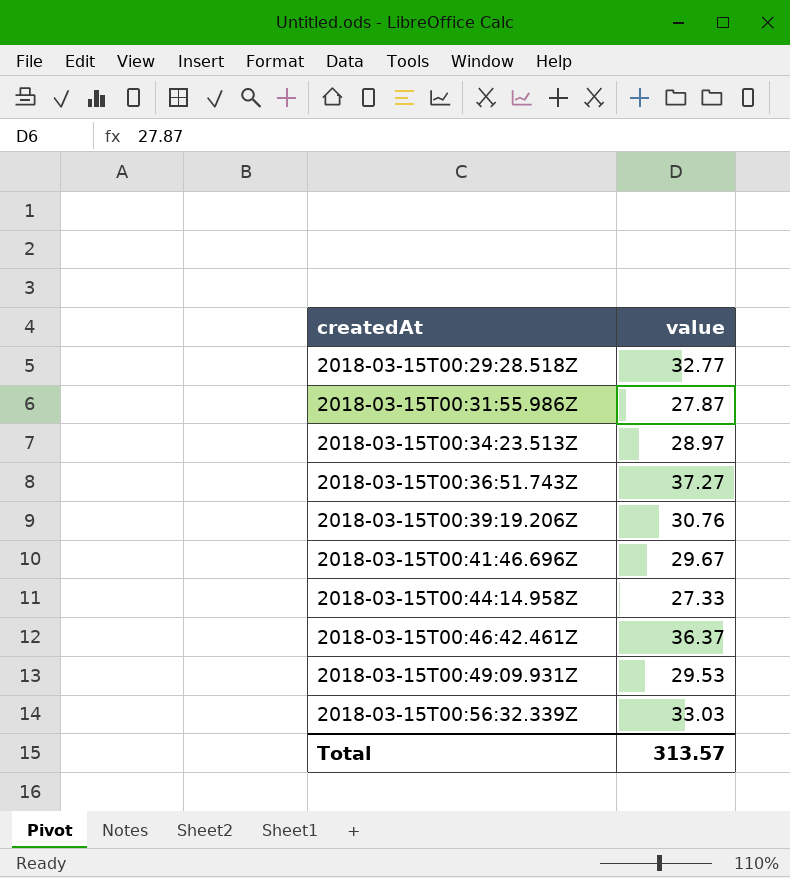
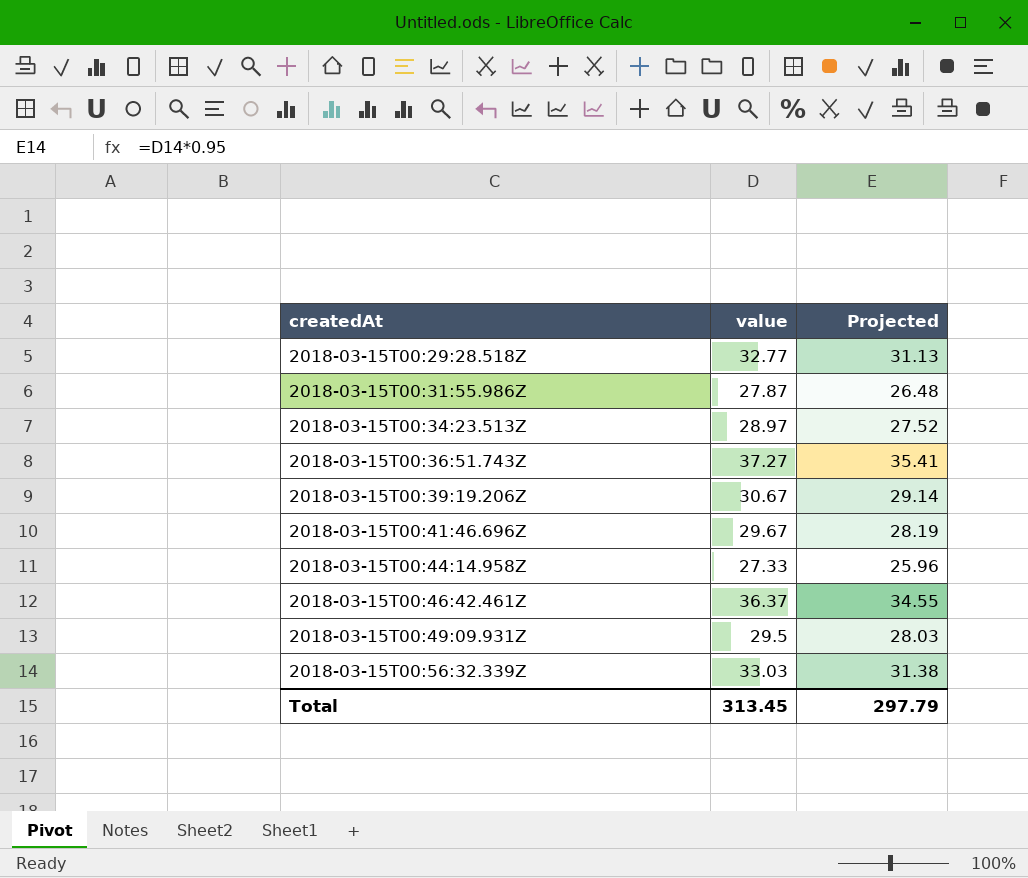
column Projected | formula: none -> [value] * 0.95
2018-03-15T00:39:19.206Z | value: 30.76 -> 30.67
2018-03-15T00:49:09.931Z | value: 29.53 -> 29.5
Total | value: 313.57 -> 313.45

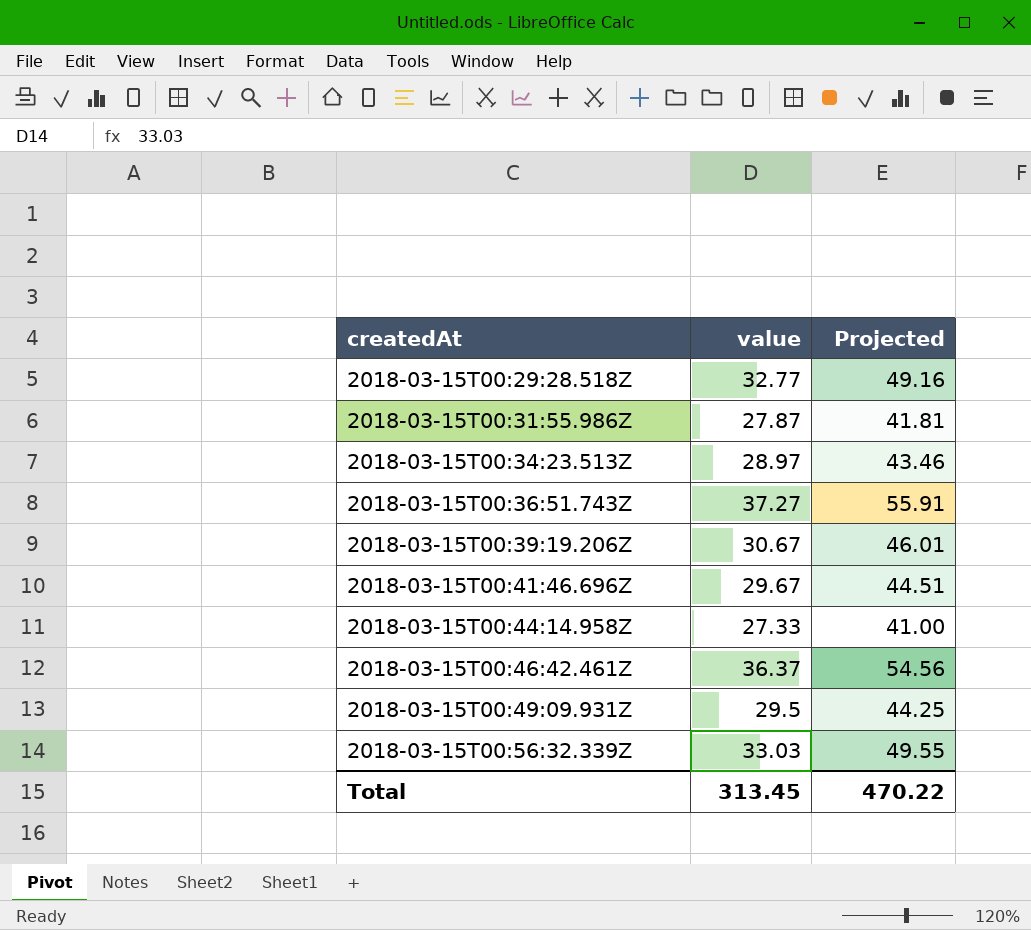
column Projected | formula: [value] * 0.95 -> [value] * 1.5
Total | Projected: 297.79 -> 470.22

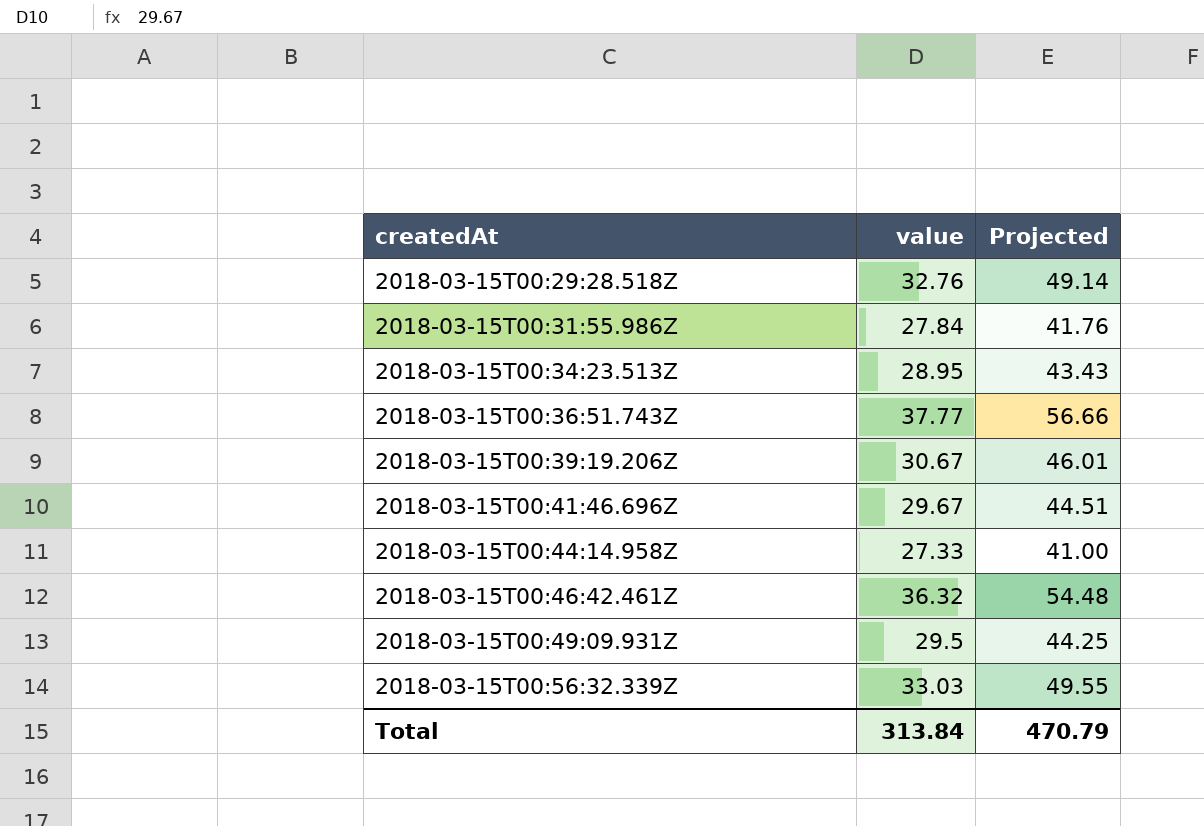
2018-03-15T00:29:28.518Z | value: 32.77 -> 32.76
2018-03-15T00:29:28.518Z | Projected: 49.16 -> 49.14
2018-03-15T00:31:55.986Z | value: 27.87 -> 27.84
2018-03-15T00:31:55.986Z | Projected: 41.81 -> 41.76
2018-03-15T00:34:23.513Z | value: 28.97 -> 28.95
2018-03-15T00:34:23.513Z | Projected: 43.46 -> 43.43
2018-03-15T00:36:51.743Z | value: 37.27 -> 37.77
2018-03-15T00:36:51.743Z | Projected: 55.91 -> 56.66
2018-03-15T00:46:42.461Z | value: 36.37 -> 36.32
2018-03-15T00:46:42.461Z | Projected: 54.56 -> 54.48
Total | value: 313.45 -> 313.84
Total | Projected: 470.22 -> 470.79

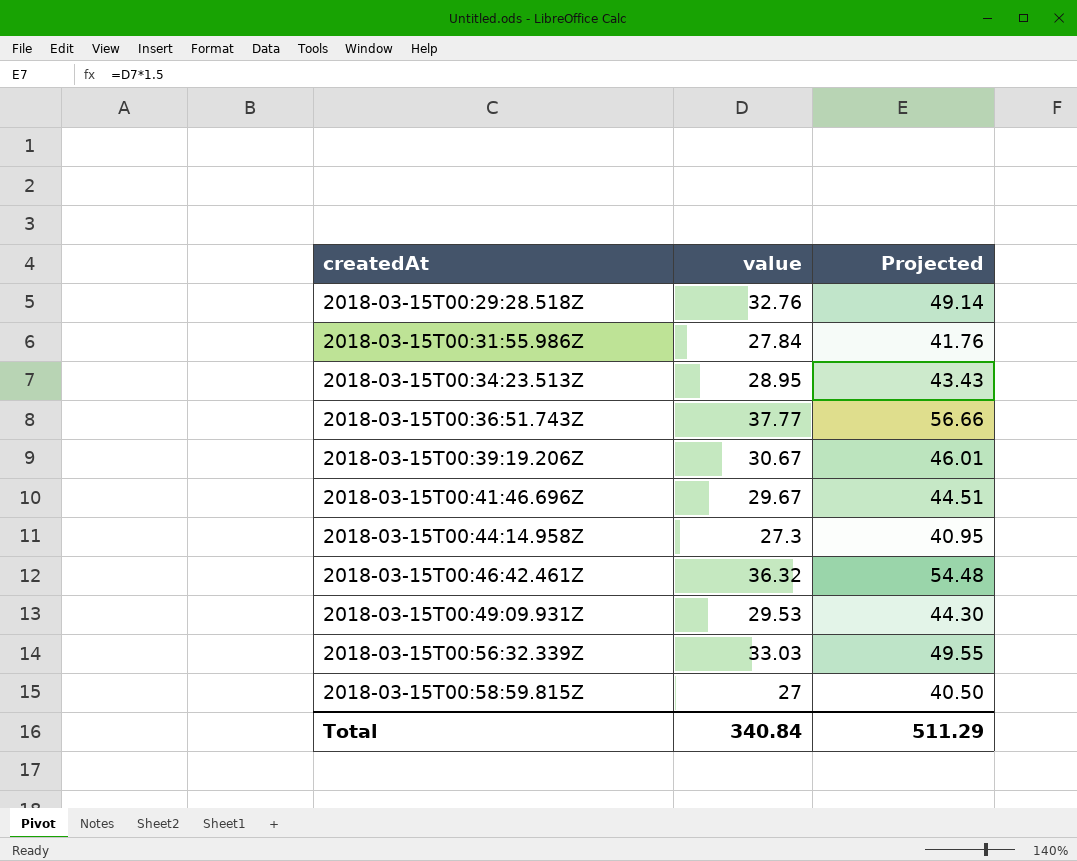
2018-03-15T00:44:14.958Z | value: 27.33 -> 27.3
2018-03-15T00:44:14.958Z | Projected: 41.00 -> 40.95
2018-03-15T00:49:09.931Z | value: 29.5 -> 29.53
2018-03-15T00:49:09.931Z | Projected: 44.25 -> 44.30
row 2018-03-15T00:58:59.815Z: none -> 27 | 40.50
Total | value: 313.84 -> 340.84
Total | Projected: 470.79 -> 511.29

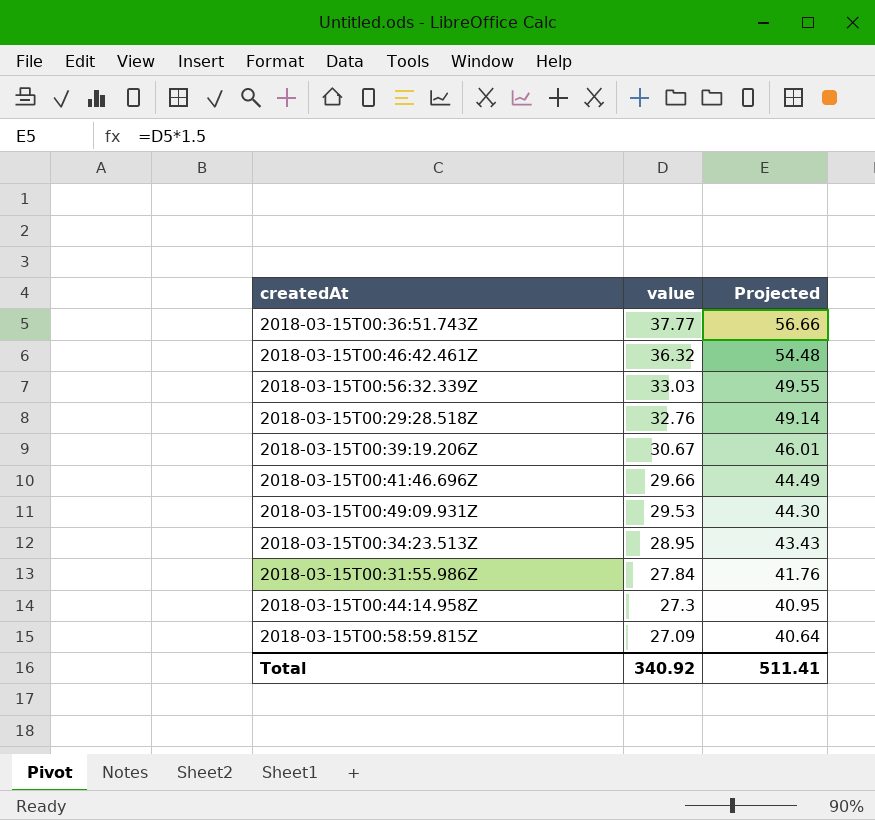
row order: createdAt ascending -> value descending
2018-03-15T00:41:46.696Z | value: 29.67 -> 29.66
2018-03-15T00:41:46.696Z | Projected: 44.51 -> 44.49
2018-03-15T00:58:59.815Z | value: 27 -> 27.09
2018-03-15T00:58:59.815Z | Projected: 40.50 -> 40.64
Total | value: 340.84 -> 340.92
Total | Projected: 511.29 -> 511.41

